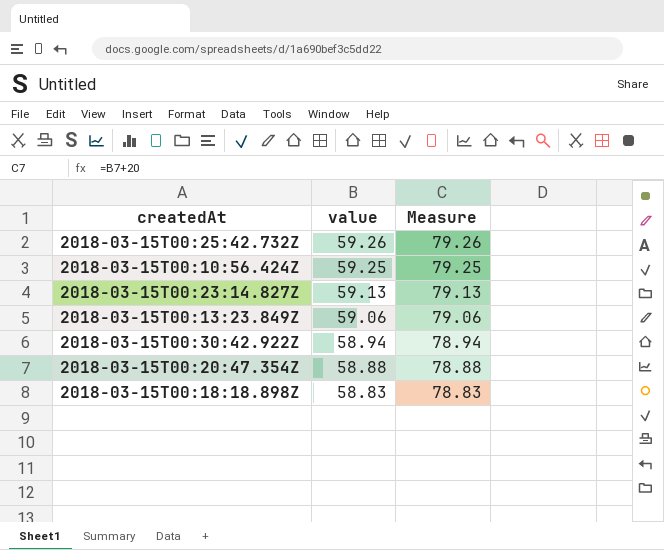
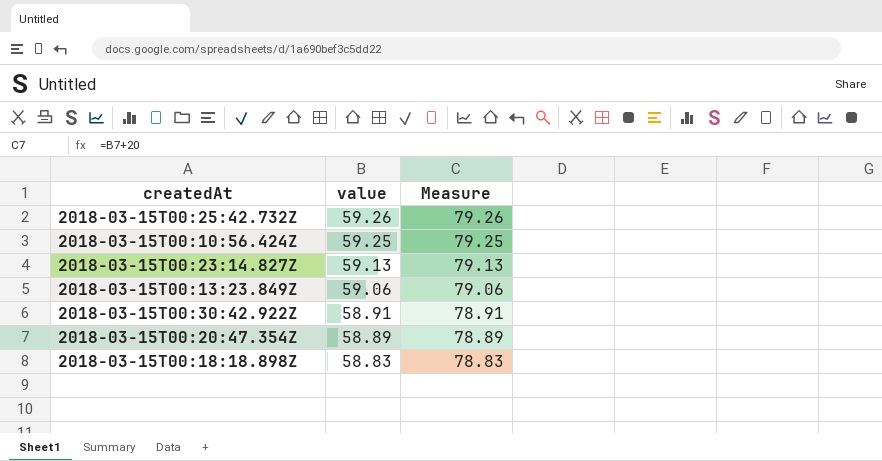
2018-03-15T00:30:42.922Z | value: 58.94 -> 58.91
2018-03-15T00:30:42.922Z | Measure: 78.94 -> 78.91
2018-03-15T00:20:47.354Z | value: 58.88 -> 58.89
2018-03-15T00:20:47.354Z | Measure: 78.88 -> 78.89

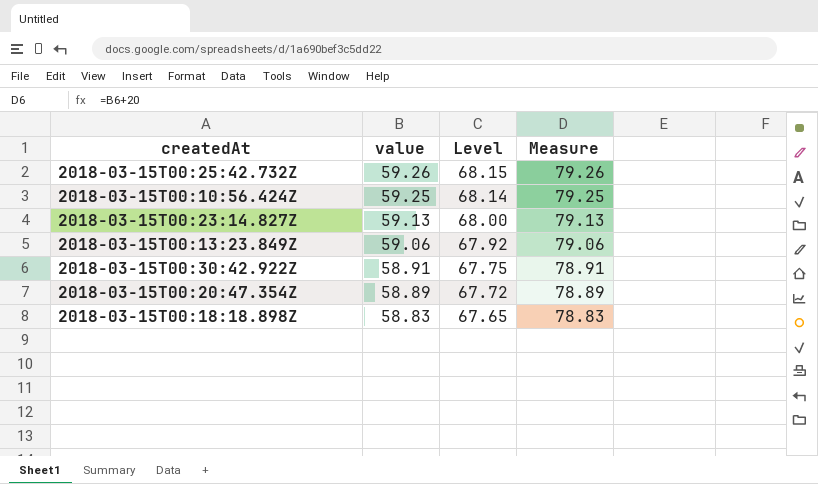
column Level | formula: none -> [value] * 1.15

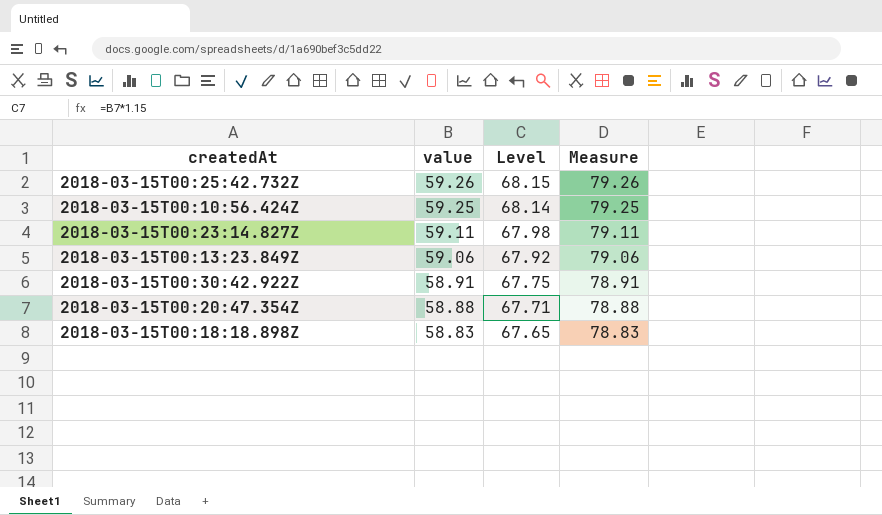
2018-03-15T00:23:14.827Z | value: 59.13 -> 59.11
2018-03-15T00:23:14.827Z | Level: 68.00 -> 67.98
2018-03-15T00:23:14.827Z | Measure: 79.13 -> 79.11
2018-03-15T00:20:47.354Z | value: 58.89 -> 58.88
2018-03-15T00:20:47.354Z | Level: 67.72 -> 67.71
2018-03-15T00:20:47.354Z | Measure: 78.89 -> 78.88

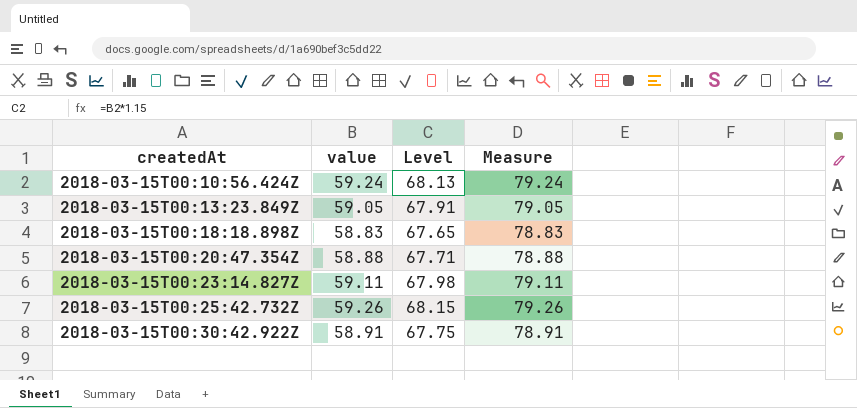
row order: value descending -> createdAt ascending
2018-03-15T00:10:56.424Z | value: 59.25 -> 59.24
2018-03-15T00:10:56.424Z | Level: 68.14 -> 68.13
2018-03-15T00:10:56.424Z | Measure: 79.25 -> 79.24
2018-03-15T00:13:23.849Z | value: 59.06 -> 59.05
2018-03-15T00:13:23.849Z | Level: 67.92 -> 67.91
2018-03-15T00:13:23.849Z | Measure: 79.06 -> 79.05

